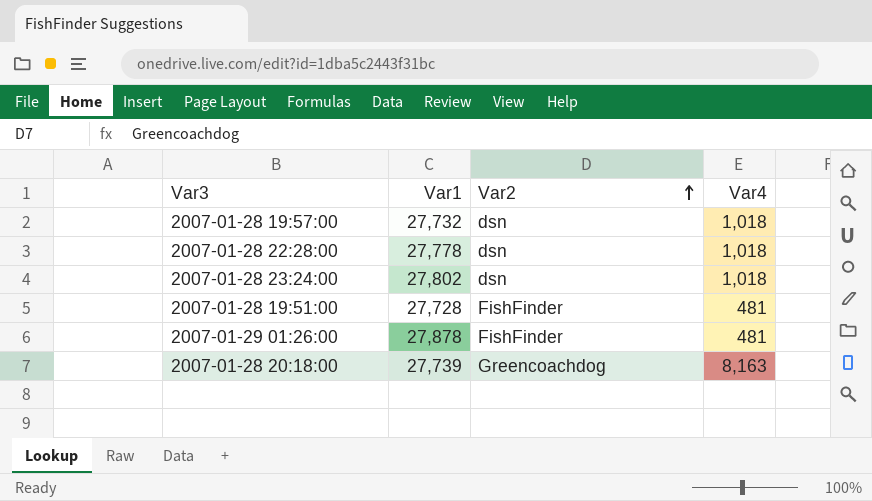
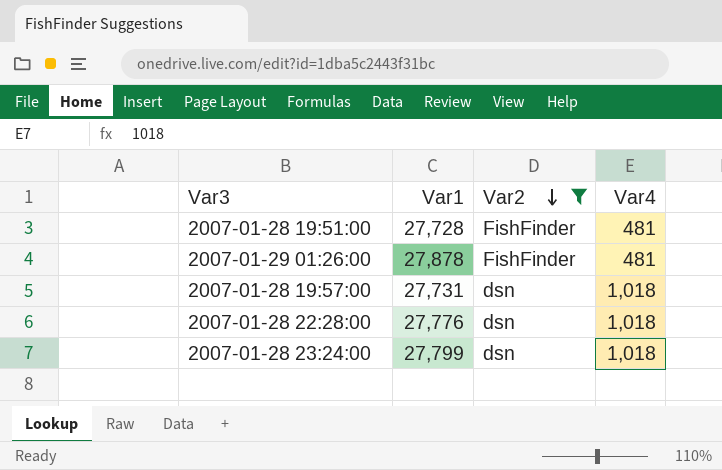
filter: none -> Var2 != Greencoachdog
row order: Var2 ascending -> Var2 descending
2007-01-28 19:57:00 | Var1: 27,732 -> 27,731
2007-01-28 22:28:00 | Var1: 27,778 -> 27,776
2007-01-28 23:24:00 | Var1: 27,802 -> 27,799

